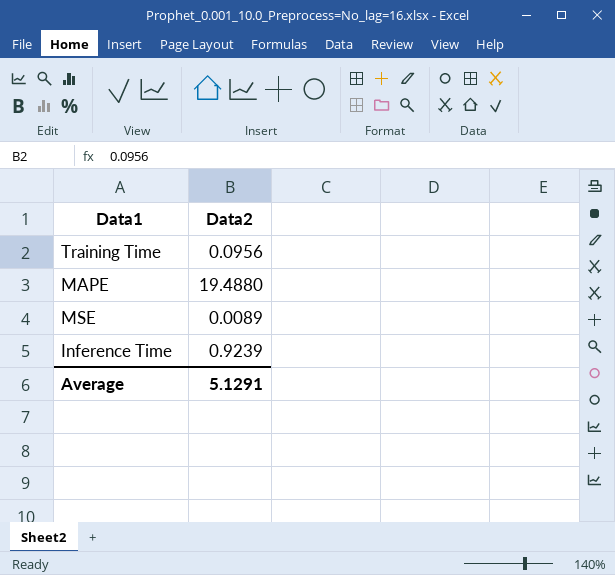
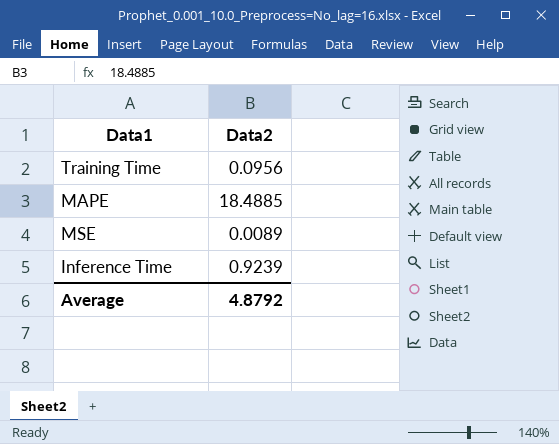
MAPE | Data2: 19.4880 -> 18.4885
Average | Data2: 5.1291 -> 4.8792

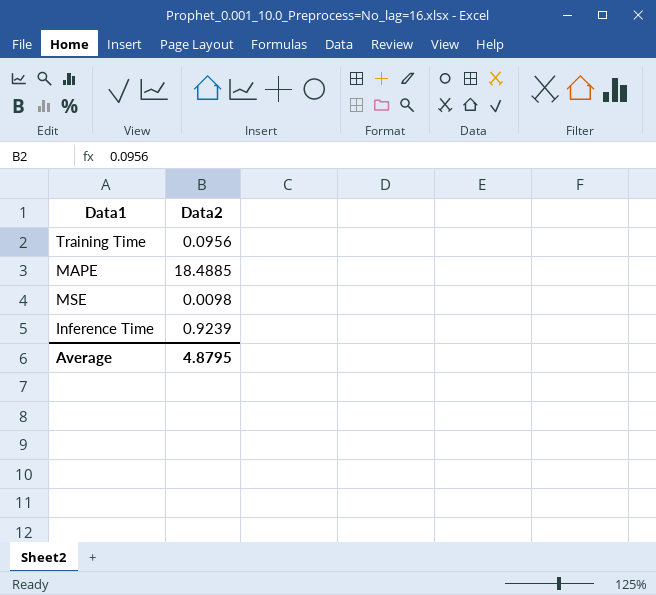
MSE | Data2: 0.0089 -> 0.0098
Average | Data2: 4.8792 -> 4.8795

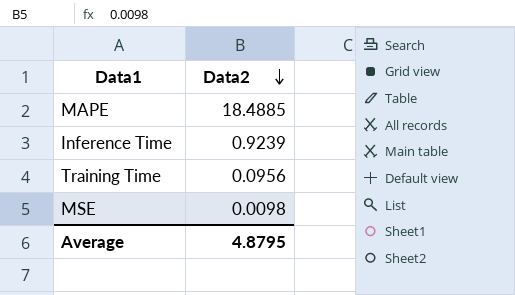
row order: none -> Data2 descending

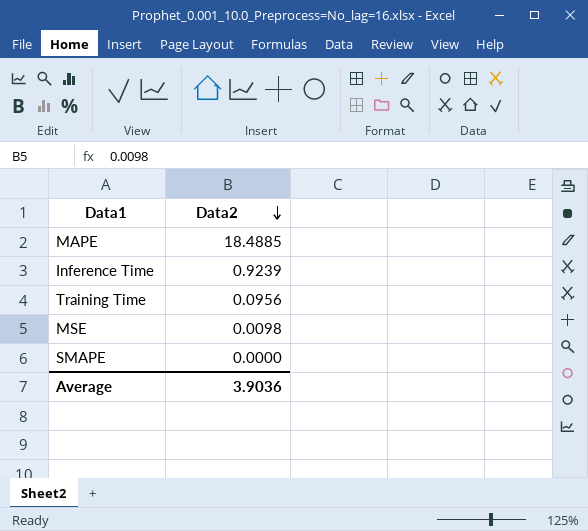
row SMAPE: none -> 0.0000
Average | Data2: 4.8795 -> 3.9036

